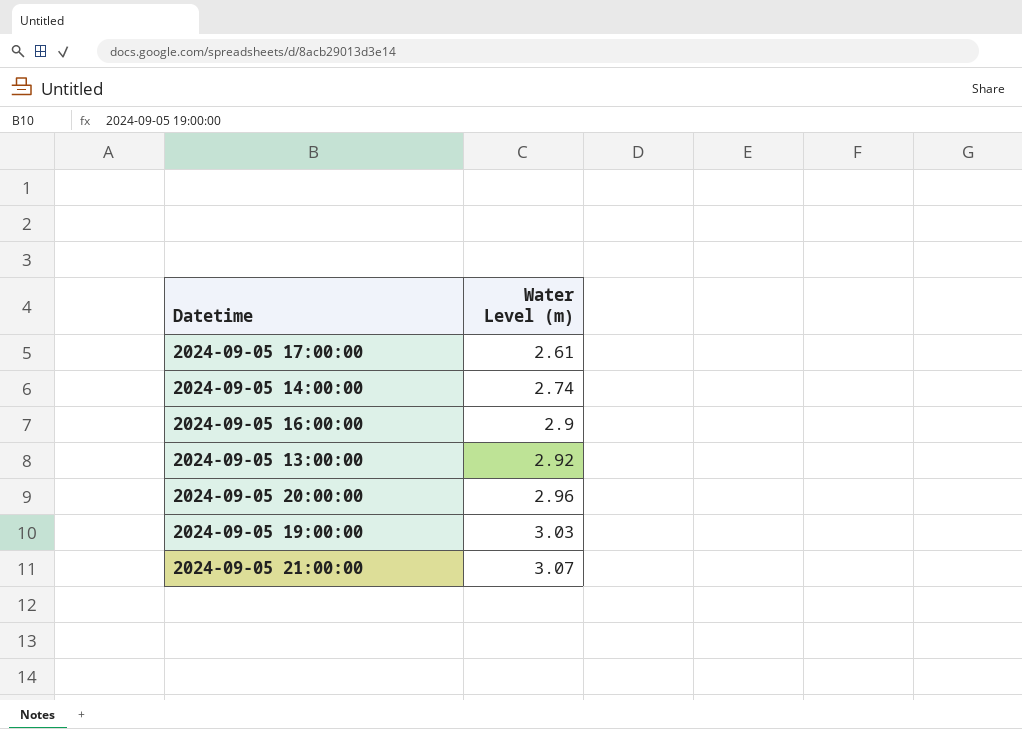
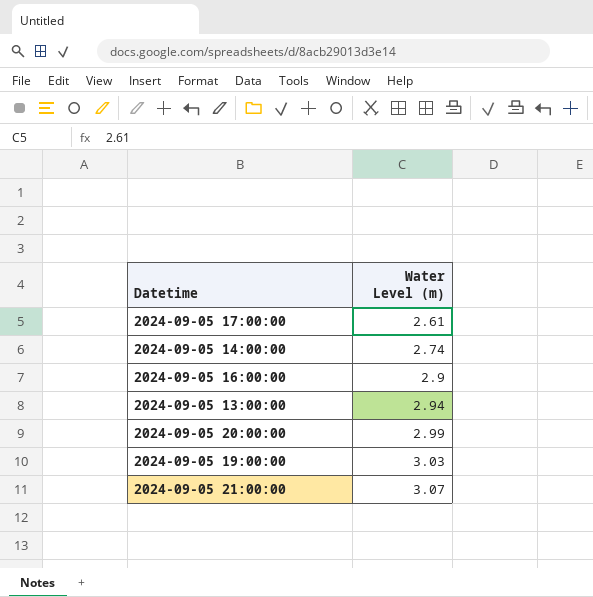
2024-09-05 13:00:00 | Water Level (m): 2.92 -> 2.94
2024-09-05 20:00:00 | Water Level (m): 2.96 -> 2.99

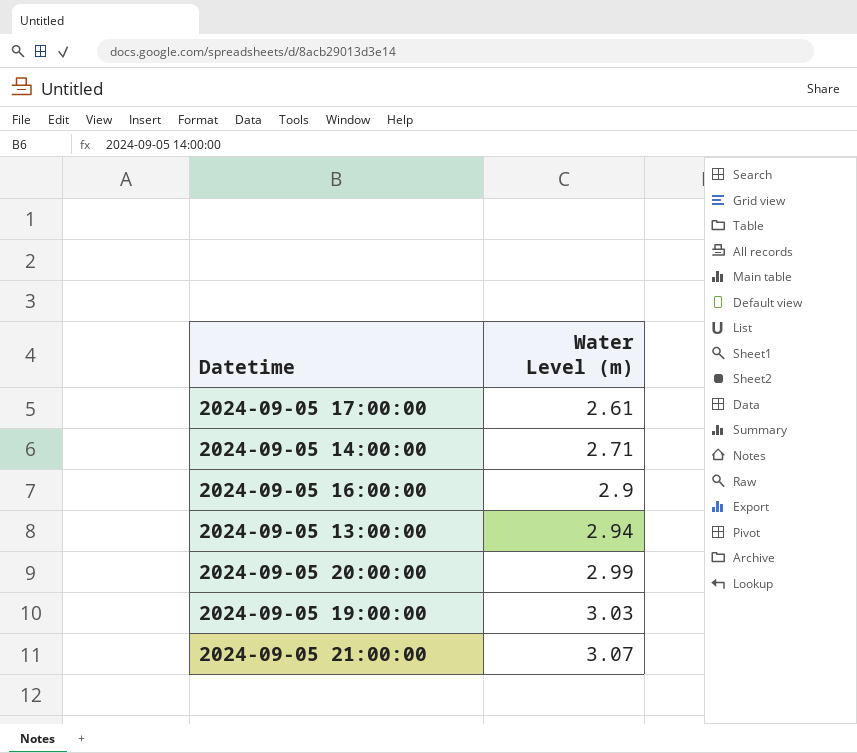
2024-09-05 14:00:00 | Water Level (m): 2.74 -> 2.71

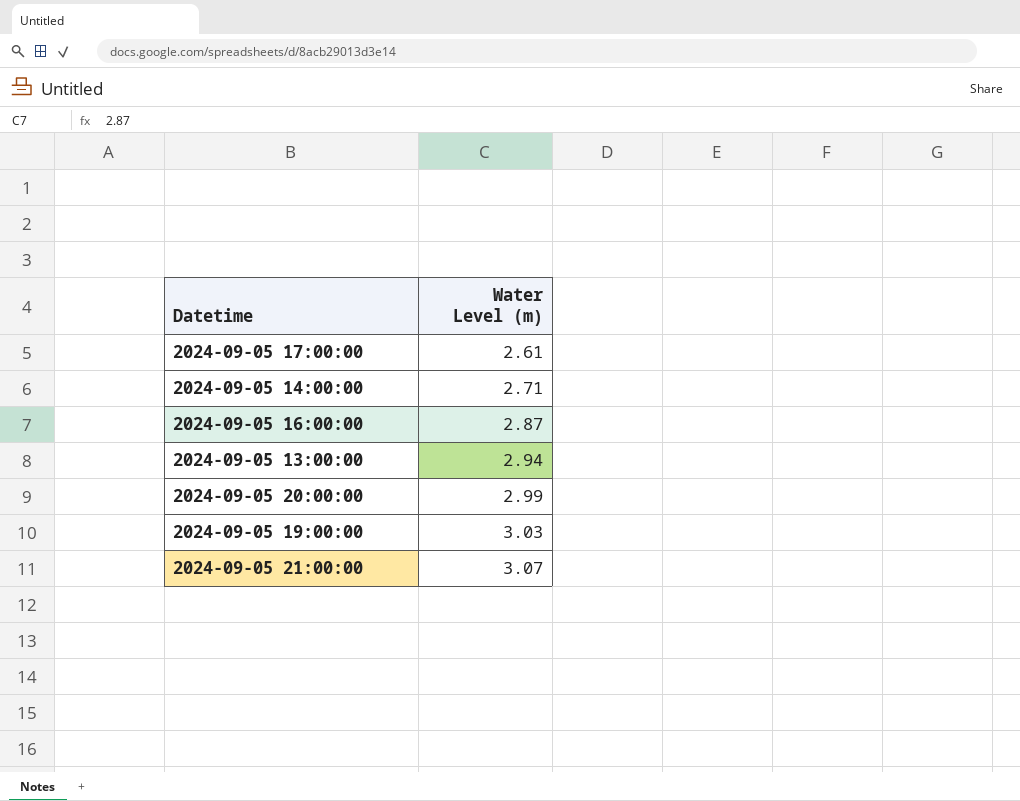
2024-09-05 16:00:00 | Water Level (m): 2.9 -> 2.87

